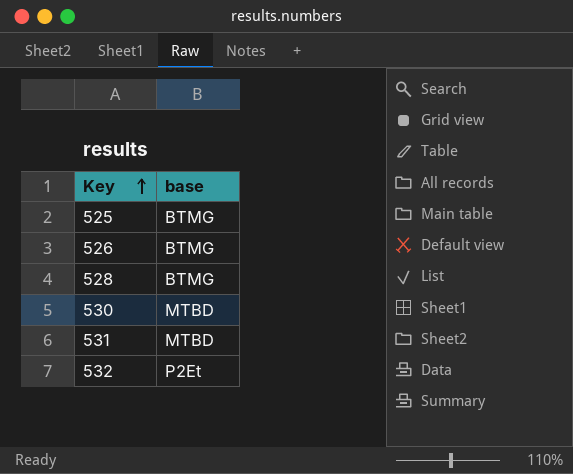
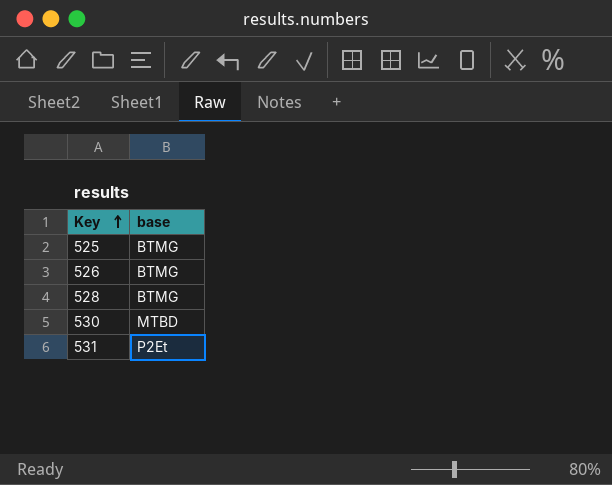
row 532: P2Et -> none
531 | base: MTBD -> P2Et

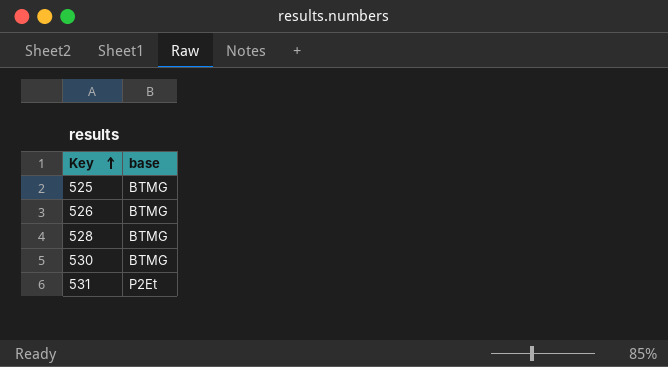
530 | base: MTBD -> BTMG

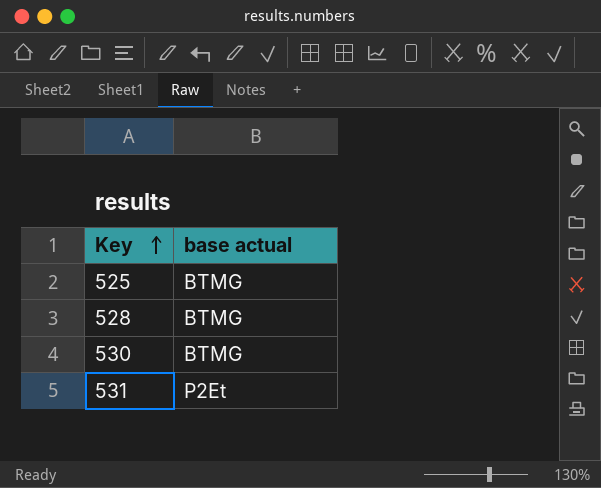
column name: base -> base actual
row 526: BTMG -> none

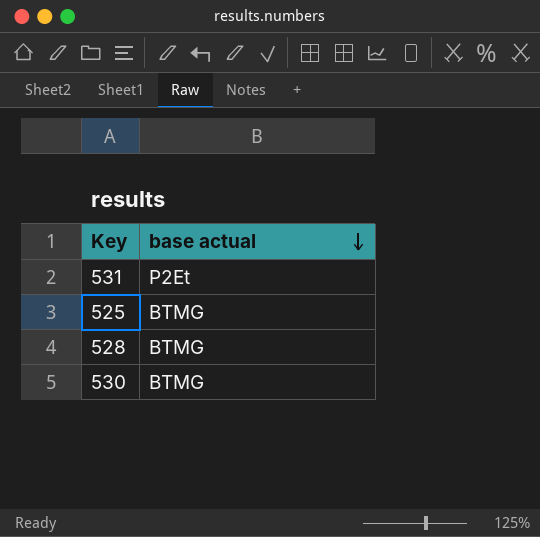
row order: Key ascending -> base actual descending

